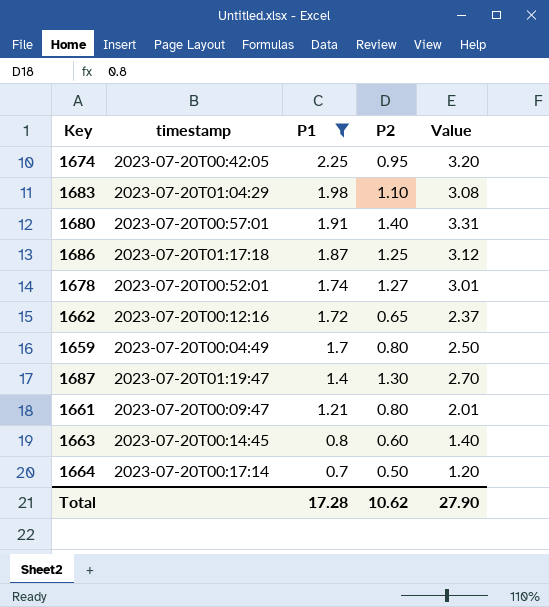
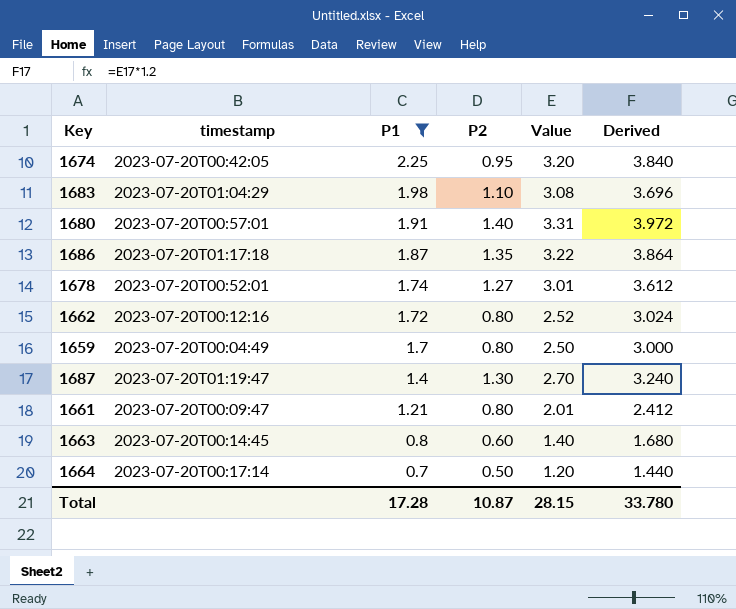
column Derived | formula: none -> [Value] * 1.2
1686 | P2: 1.25 -> 1.35
1686 | Value: 3.12 -> 3.22
1662 | P2: 0.65 -> 0.80
1662 | Value: 2.37 -> 2.52
Total | P2: 10.62 -> 10.87
Total | Value: 27.90 -> 28.15

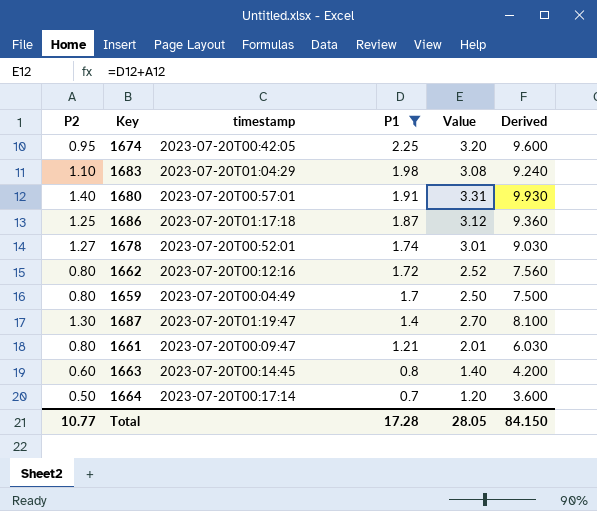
column P2 | position: 4 -> 1
column Derived | formula: [Value] * 1.2 -> [Value] * 3
1686 | P2: 1.35 -> 1.25
1686 | Value: 3.22 -> 3.12
Total | P2: 10.87 -> 10.77
Total | Value: 28.15 -> 28.05
Total | Derived: 33.780 -> 84.150

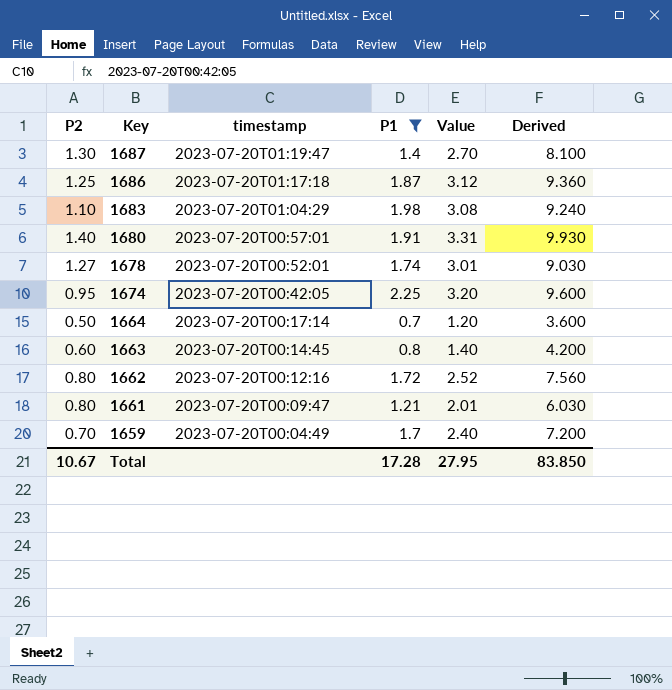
row order: P1 descending -> Key descending
1659 | P2: 0.80 -> 0.70
1659 | Value: 2.50 -> 2.40
1659 | Derived: 7.500 -> 7.200
Total | P2: 10.77 -> 10.67
Total | Value: 28.05 -> 27.95
Total | Derived: 84.150 -> 83.850

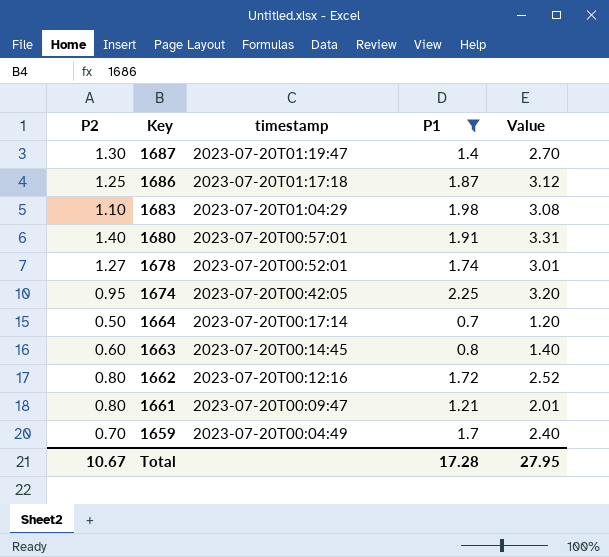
column Derived | formula: [Value] * 3 -> none

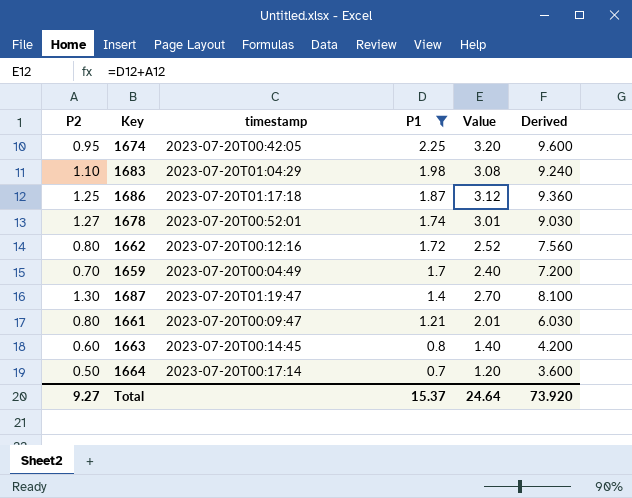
row order: Key descending -> P1 descending
column Derived | formula: none -> [Value] * 3
row 1680: 1.40 | 2023-07-20T00:57:01 | 1.91 | 3.31 -> none
Total | P2: 10.67 -> 9.27
Total | P1: 17.28 -> 15.37
Total | Value: 27.95 -> 24.64

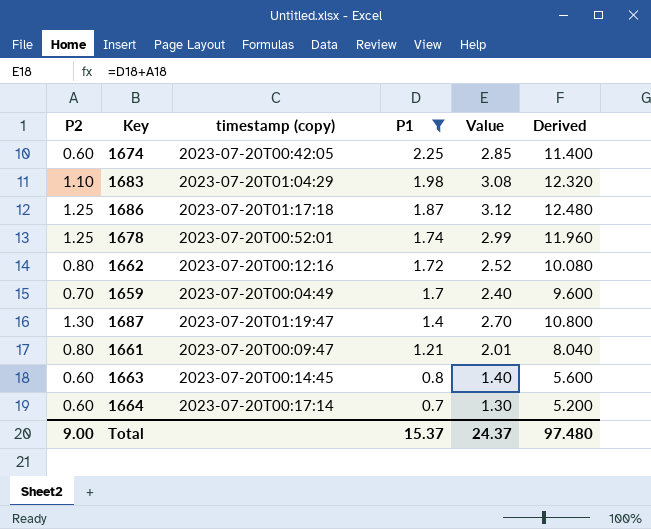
column name: timestamp -> timestamp (copy)
column Derived | formula: [Value] * 3 -> [Value] * 4
1674 | P2: 0.95 -> 0.60
1674 | Value: 3.20 -> 2.85
1678 | P2: 1.27 -> 1.25
1678 | Value: 3.01 -> 2.99
1664 | P2: 0.50 -> 0.60
1664 | Value: 1.20 -> 1.30
Total | P2: 9.27 -> 9.00
Total | Value: 24.64 -> 24.37
Total | Derived: 73.920 -> 97.480

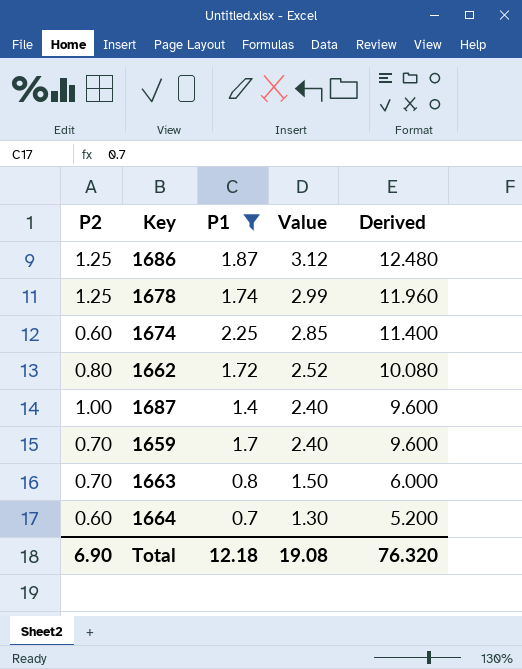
row order: P1 descending -> Value descending
column timestamp (copy) | position: 3 -> none
row 1683: 1.10 | 2023-07-20T01:04:29 | 1.98 | 3.08 | 12.320 -> none
row 1661: 0.80 | 2023-07-20T00:09:47 | 1.21 | 2.01 | 8.040 -> none
1687 | P2: 1.30 -> 1.00
1687 | Value: 2.70 -> 2.40
1687 | Derived: 10.800 -> 9.600
1663 | P2: 0.60 -> 0.70
1663 | Value: 1.40 -> 1.50
1663 | Derived: 5.600 -> 6.000
Total | P2: 9.00 -> 6.90
Total | P1: 15.37 -> 12.18
Total | Value: 24.37 -> 19.08
Total | Derived: 97.480 -> 76.320

